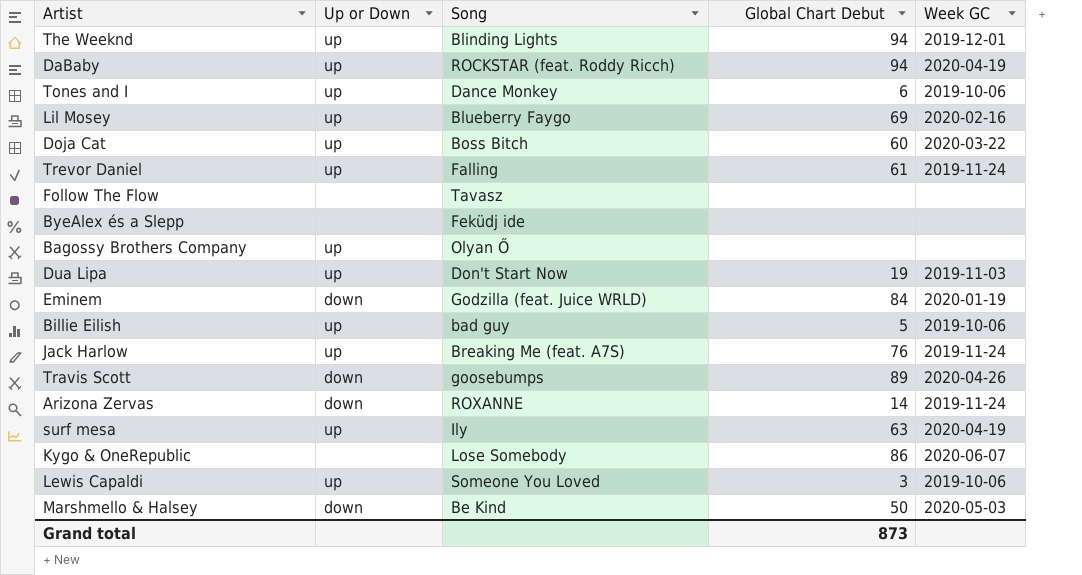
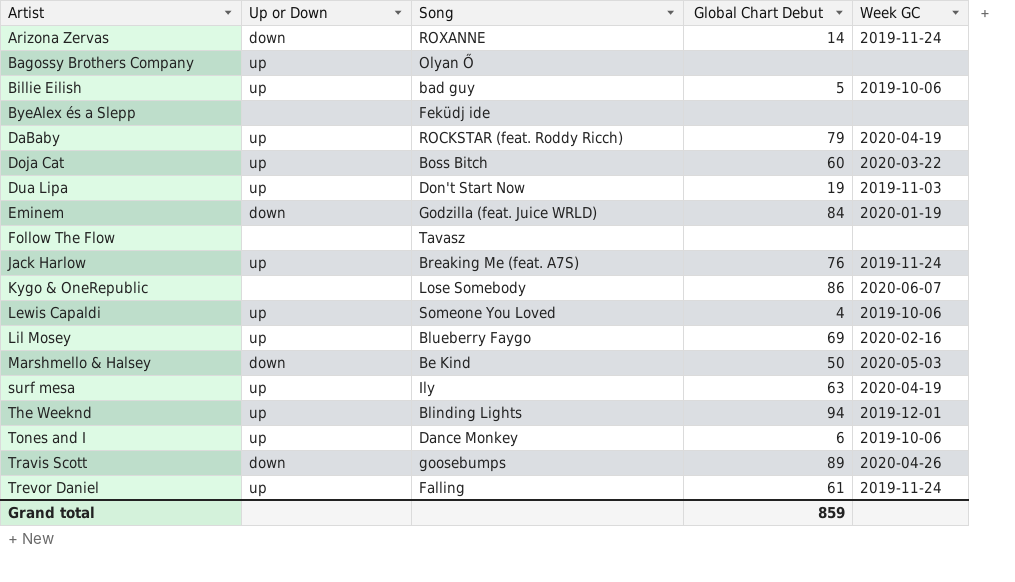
row order: none -> Artist ascending
DaBaby | Global Chart Debut: 94 -> 79
Lewis Capaldi | Global Chart Debut: 3 -> 4
Grand total | Global Chart Debut: 873 -> 859

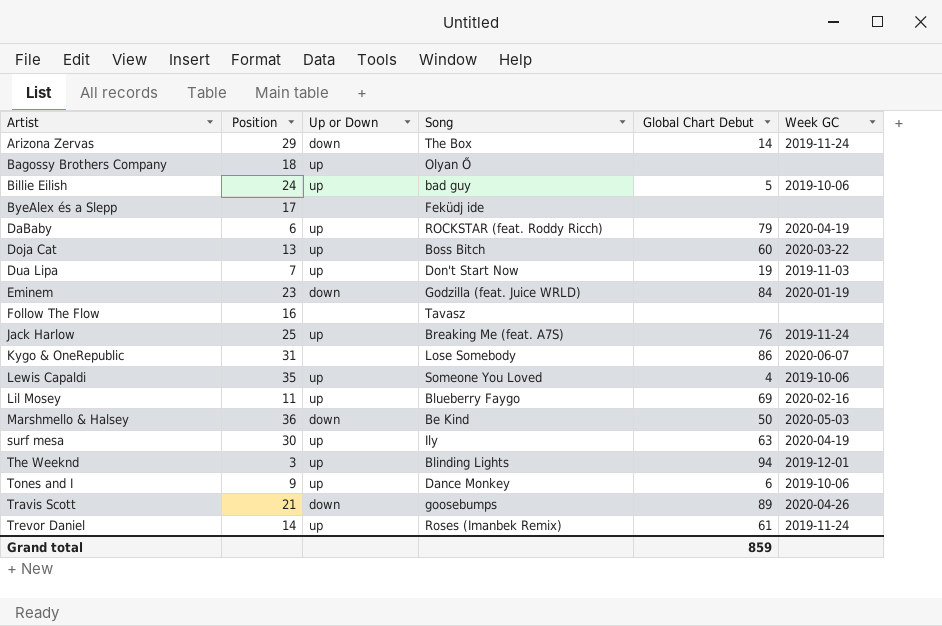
column Position | position: none -> 2
Arizona Zervas | Song: ROXANNE -> The Box
Trevor Daniel | Song: Falling -> Roses (Imanbek Remix)

